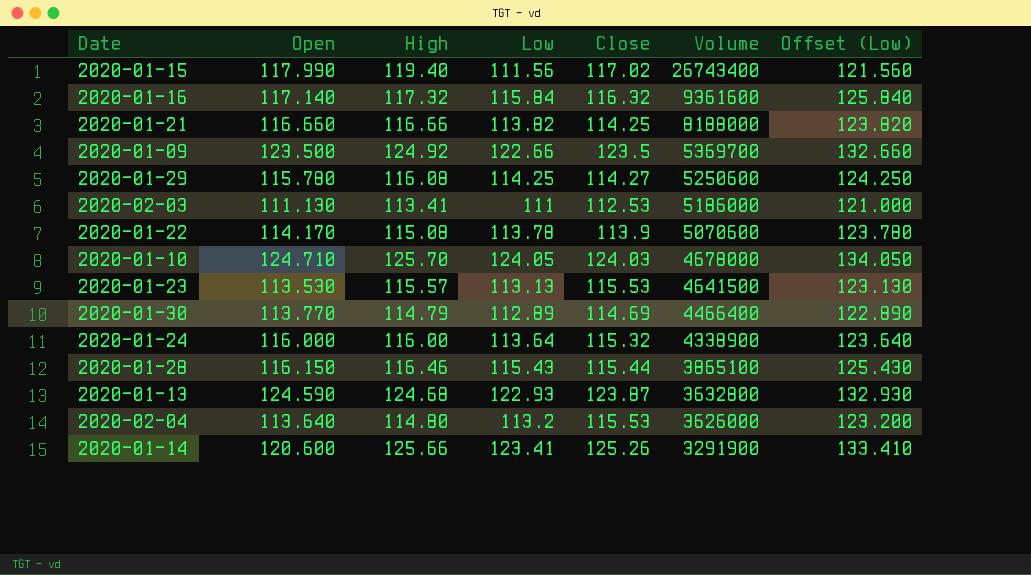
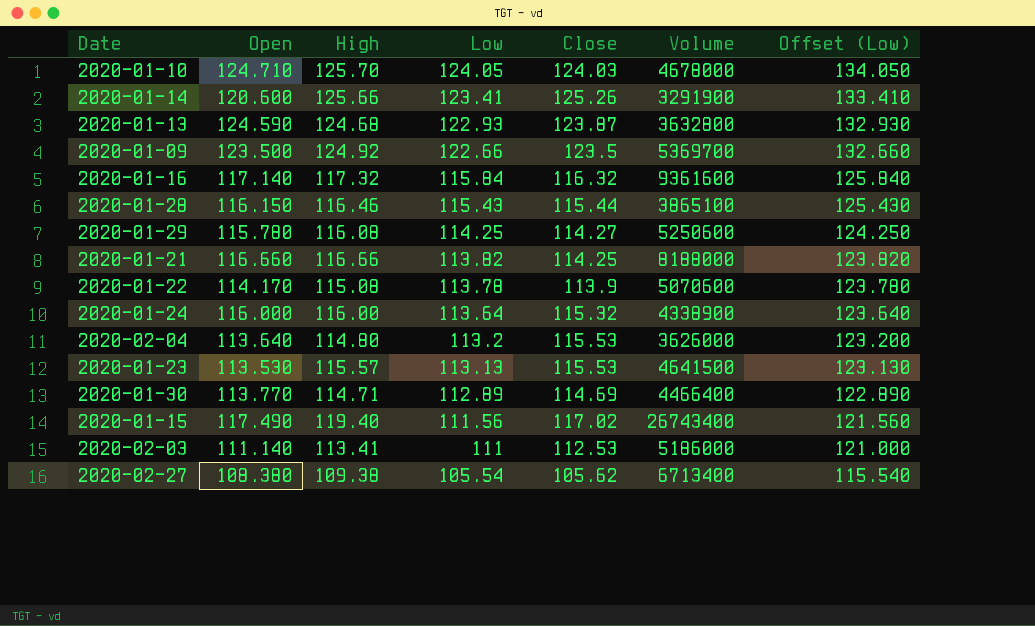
row order: Volume descending -> Low descending
2020-01-30 | High: 114.79 -> 114.71
2020-01-15 | Open: 117.990 -> 117.490
2020-02-03 | Open: 111.130 -> 111.140
row 2020-02-27: none -> 108.380 | 109.38 | 105.54 | 105.62 | 6713400 | 115.540

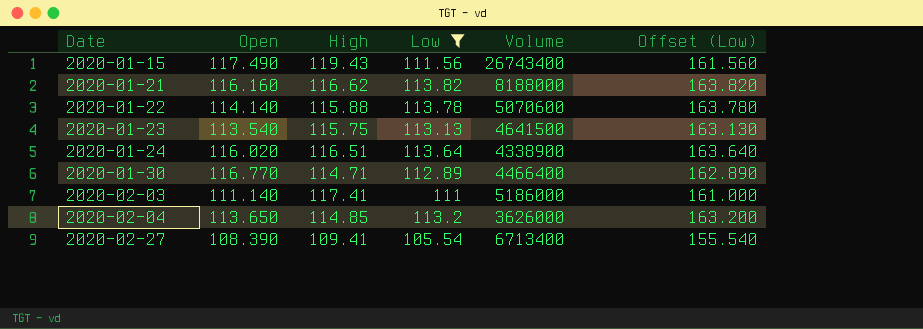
filter: none -> Low <= 113.82
row order: Low descending -> Date ascending
column Close | position: 5 -> none
column Offset (Low) | formula: [Low] + 10 -> [Low] + 50
2020-01-15 | High: 119.40 -> 119.43
2020-01-21 | Open: 116.660 -> 116.160
2020-01-21 | High: 116.66 -> 116.62
2020-01-22 | Open: 114.170 -> 114.140
2020-01-22 | High: 115.08 -> 115.88
2020-01-23 | Open: 113.530 -> 113.540
2020-01-23 | High: 115.57 -> 115.75
2020-01-24 | Open: 116.000 -> 116.020
2020-01-24 | High: 116.00 -> 116.51
2020-01-30 | Open: 113.770 -> 116.770
2020-02-03 | High: 113.41 -> 117.41
2020-02-04 | Open: 113.640 -> 113.650
2020-02-04 | High: 114.80 -> 114.85
2020-02-27 | Open: 108.380 -> 108.390
2020-02-27 | High: 109.38 -> 109.41

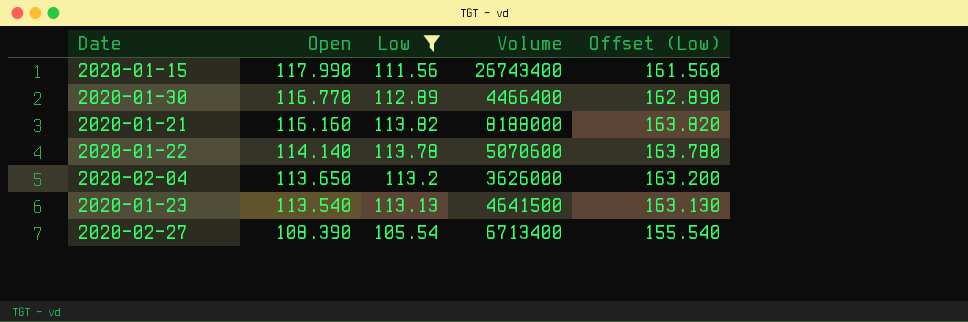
row order: Date ascending -> Open descending
column High | position: 3 -> none
row 2020-01-24: 116.020 | 116.51 | 113.64 | 4338900 | 163.640 -> none
row 2020-02-03: 111.140 | 117.41 | 111 | 5186000 | 161.000 -> none
2020-01-15 | Open: 117.490 -> 117.990

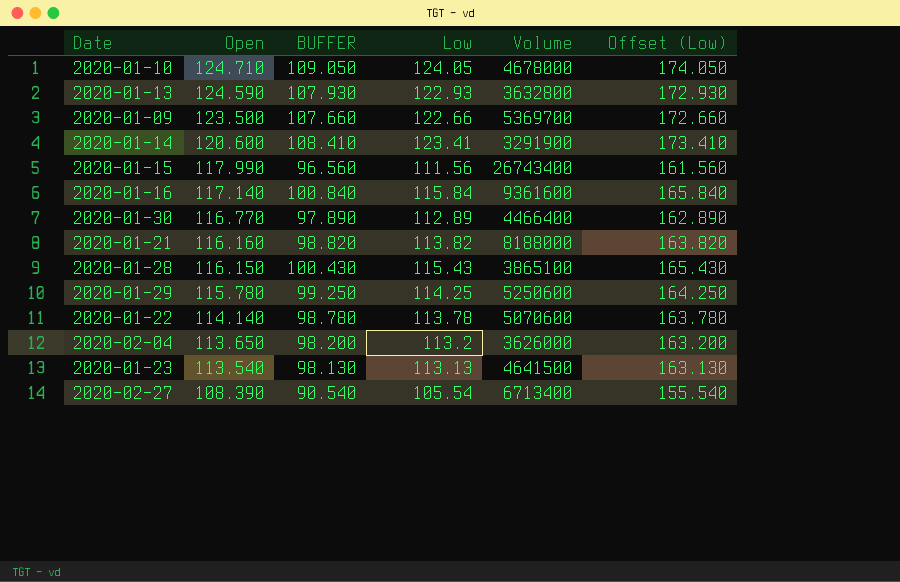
filter: Low <= 113.82 -> none
column BUFFER | formula: none -> [Low] - 15

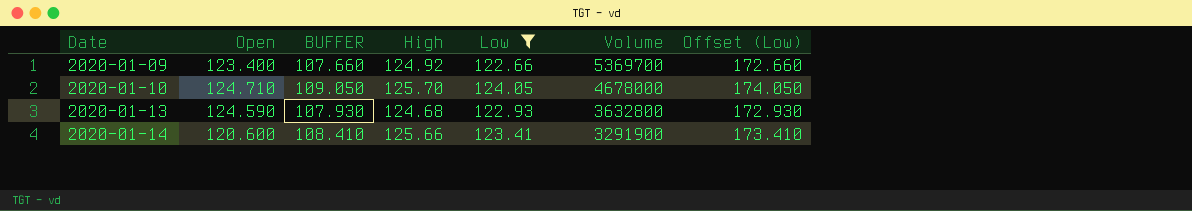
filter: none -> Low >= 122.66
row order: Open descending -> Date ascending
column High | position: none -> 4
2020-01-09 | Open: 123.500 -> 123.400

